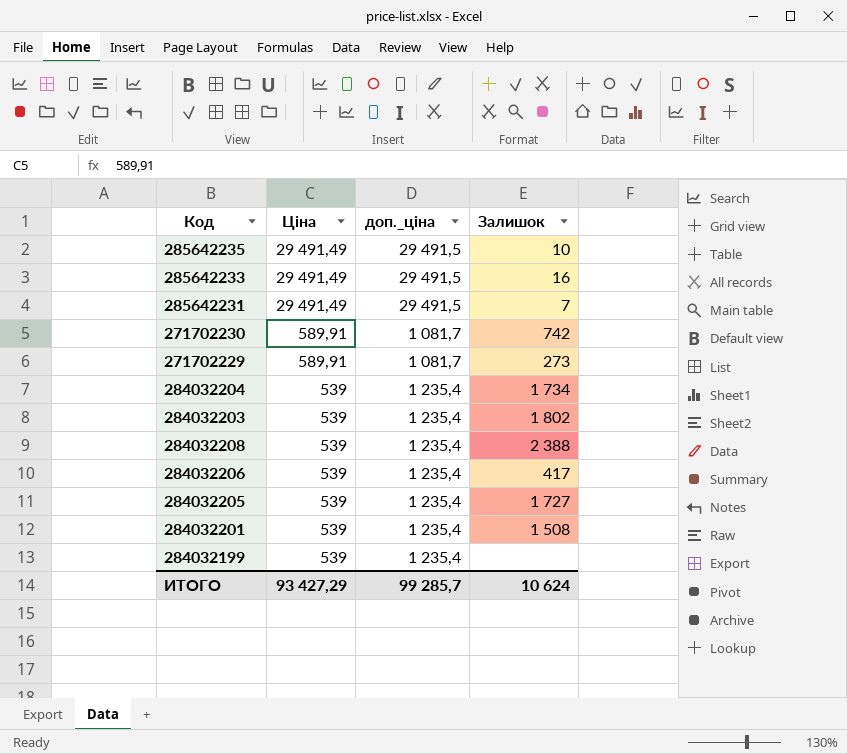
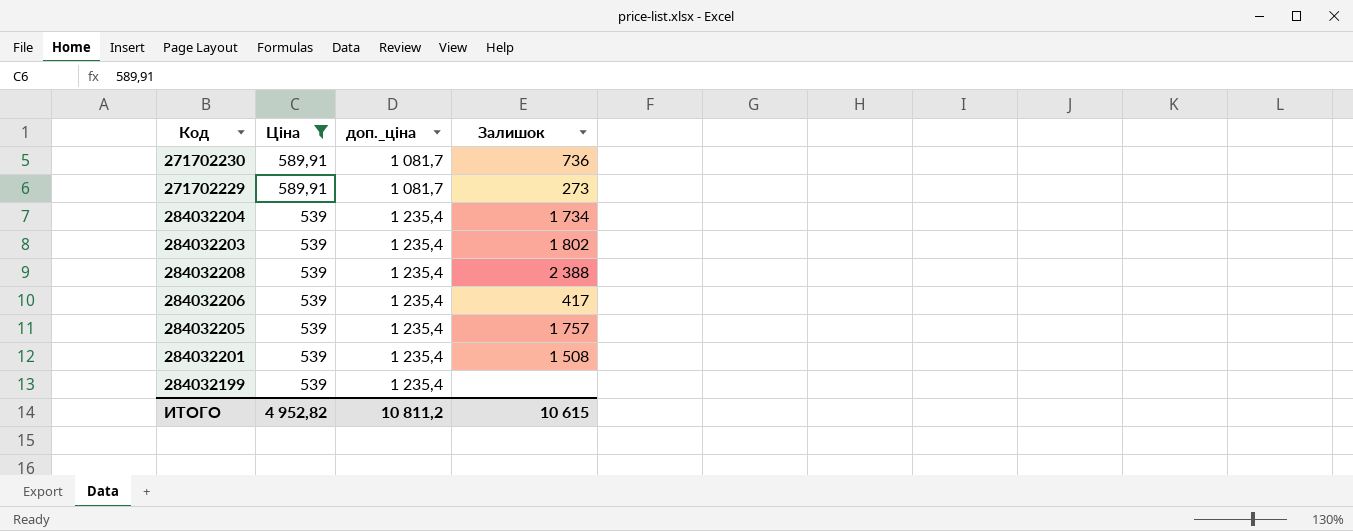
filter: none -> Ціна != 29 491,49
271702230 | Залишок: 742 -> 736
284032205 | Залишок: 1 727 -> 1 757
ИТОГО | Ціна: 93 427,29 -> 4 952,82
ИТОГО | доп._ціна: 99 285,7 -> 10 811,2
ИТОГО | Залишок: 10 624 -> 10 615

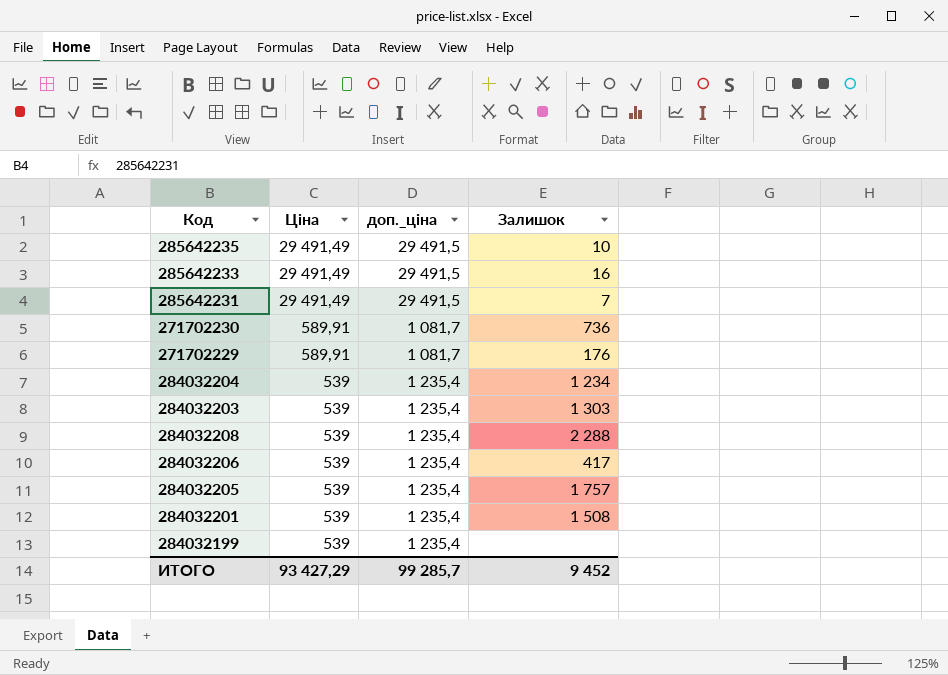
filter: Ціна != 29 491,49 -> none
271702229 | Залишок: 273 -> 176
284032204 | Залишок: 1 734 -> 1 234
284032203 | Залишок: 1 802 -> 1 303
284032208 | Залишок: 2 388 -> 2 288
ИТОГО | Ціна: 4 952,82 -> 93 427,29
ИТОГО | доп._ціна: 10 811,2 -> 99 285,7
ИТОГО | Залишок: 10 615 -> 9 452

